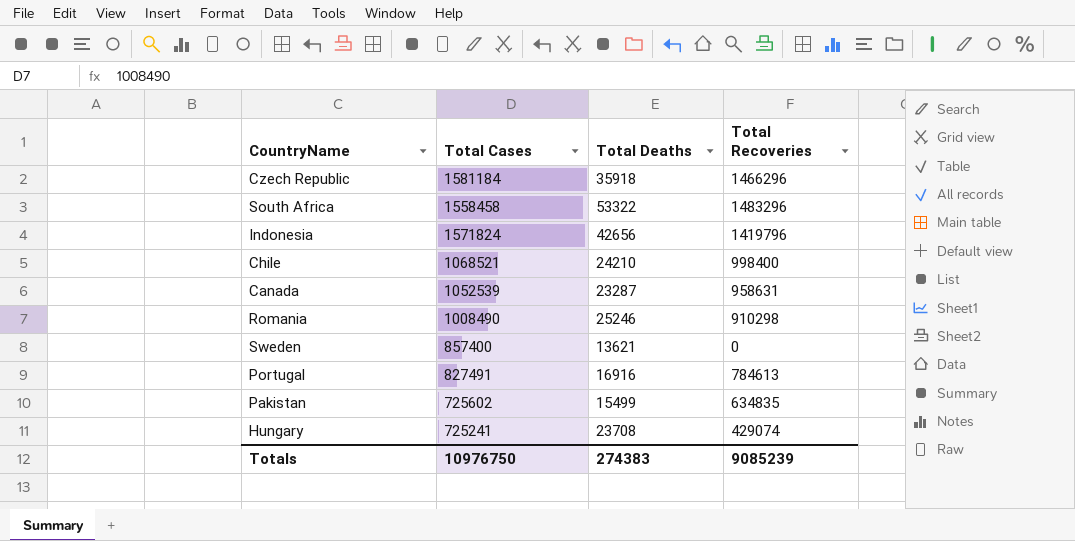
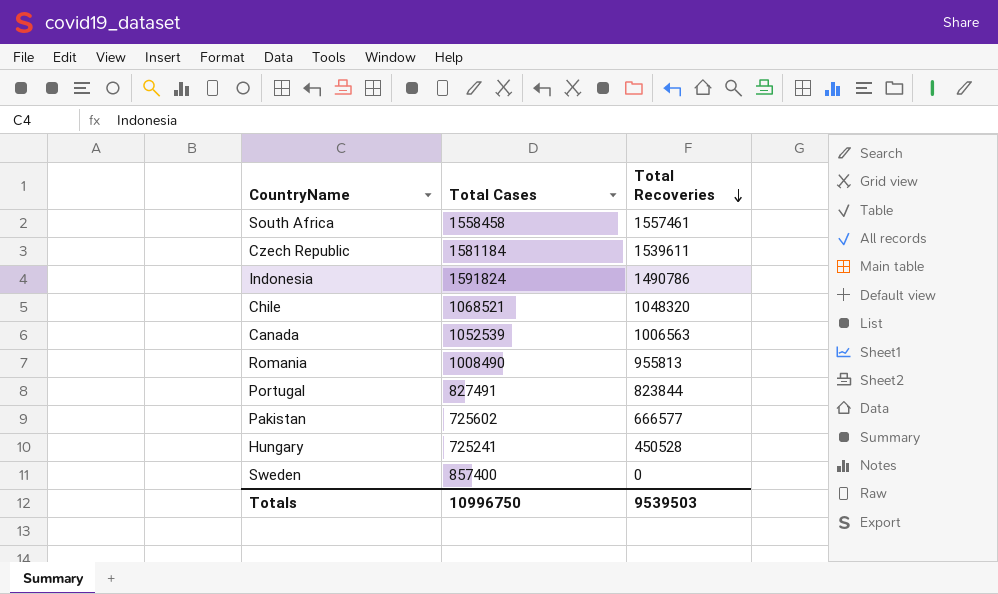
row order: none -> Total Recoveries descending
column Total Deaths | position: 3 -> none
South Africa | Total Recoveries: 1483296 -> 1557461
Czech Republic | Total Recoveries: 1466296 -> 1539611
Indonesia | Total Cases: 1571824 -> 1591824
Indonesia | Total Recoveries: 1419796 -> 1490786
Chile | Total Recoveries: 998400 -> 1048320
Canada | Total Recoveries: 958631 -> 1006563
Romania | Total Recoveries: 910298 -> 955813
Portugal | Total Recoveries: 784613 -> 823844
Pakistan | Total Recoveries: 634835 -> 666577
Hungary | Total Recoveries: 429074 -> 450528
Totals | Total Cases: 10976750 -> 10996750
Totals | Total Recoveries: 9085239 -> 9539503

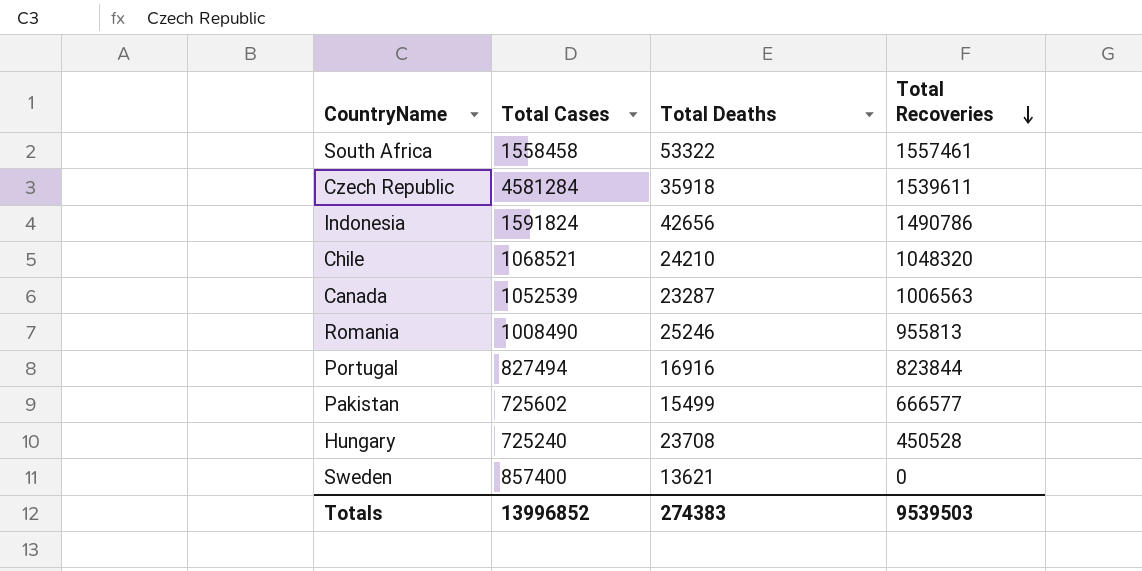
column Total Deaths | position: none -> 3
Czech Republic | Total Cases: 1581184 -> 4581284
Portugal | Total Cases: 827491 -> 827494
Hungary | Total Cases: 725241 -> 725240
Totals | Total Cases: 10996750 -> 13996852

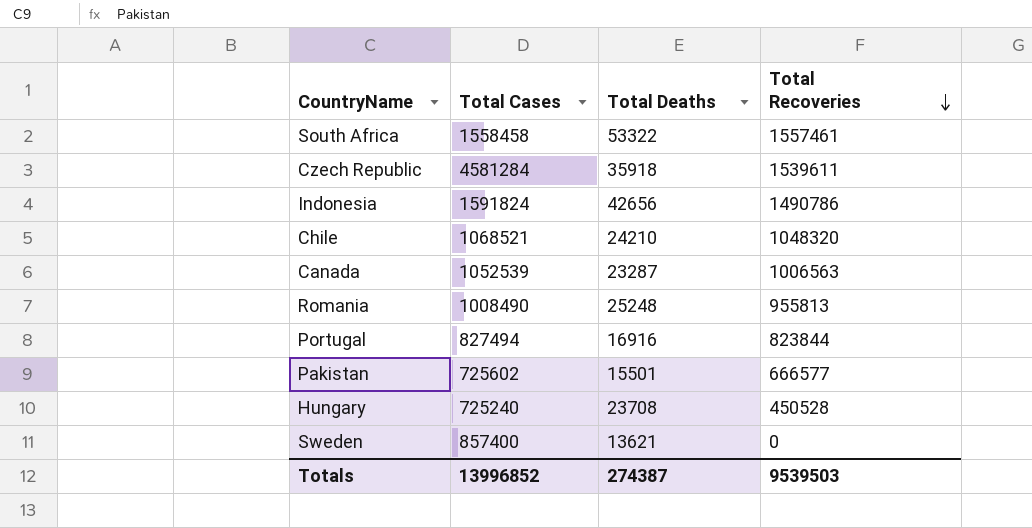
Romania | Total Deaths: 25246 -> 25248
Pakistan | Total Deaths: 15499 -> 15501
Totals | Total Deaths: 274383 -> 274387

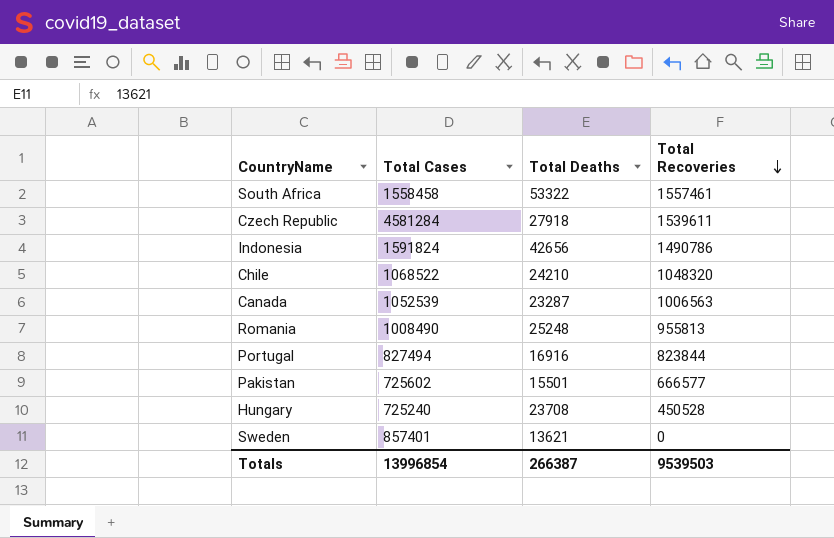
Czech Republic | Total Deaths: 35918 -> 27918
Chile | Total Cases: 1068521 -> 1068522
Sweden | Total Cases: 857400 -> 857401
Totals | Total Cases: 13996852 -> 13996854
Totals | Total Deaths: 274387 -> 266387

